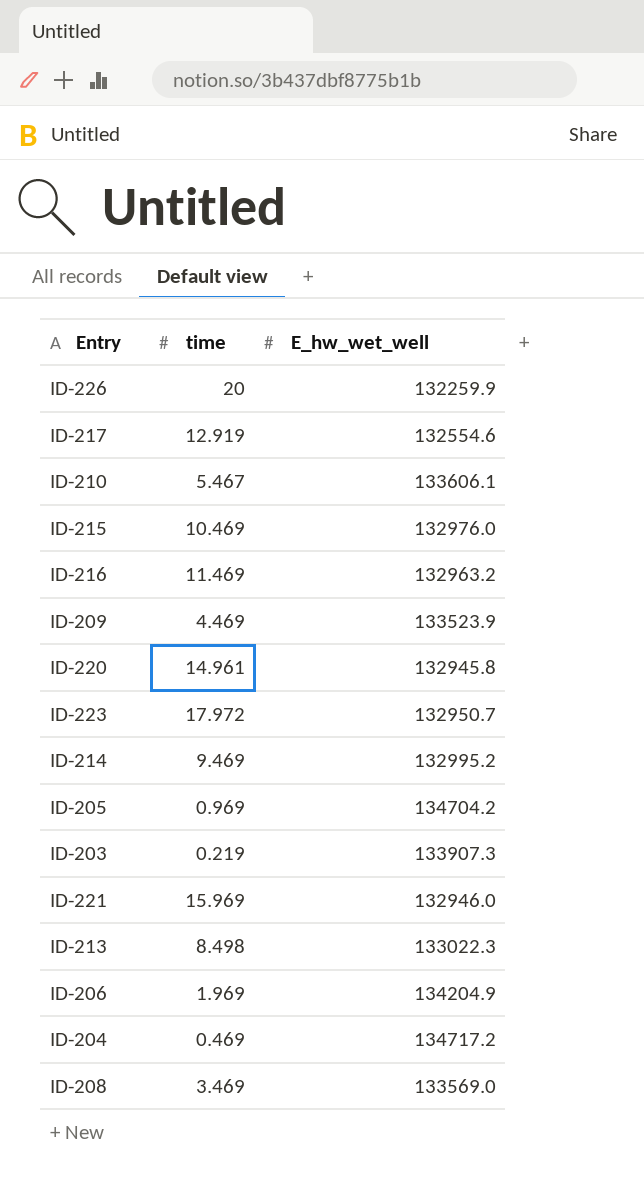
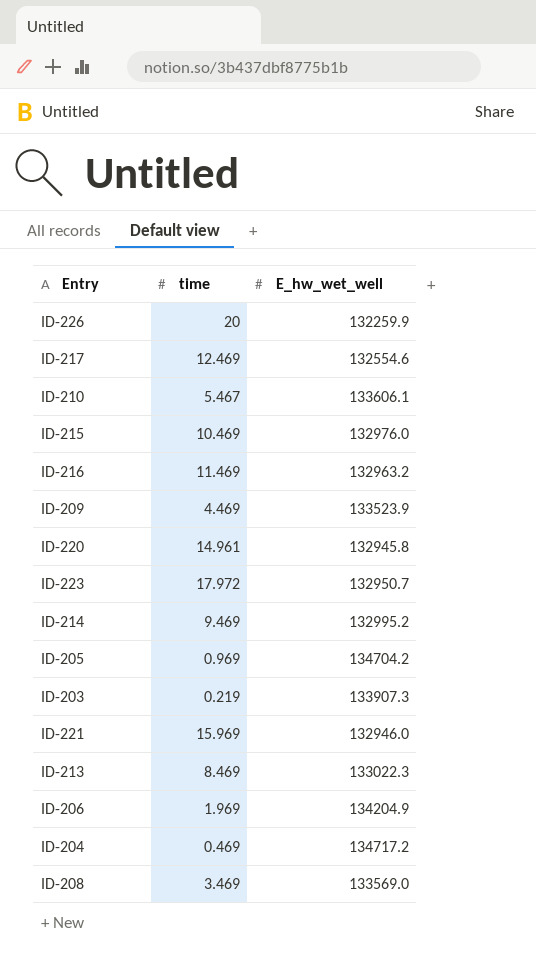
ID-217 | time: 12.919 -> 12.469
ID-213 | time: 8.498 -> 8.469

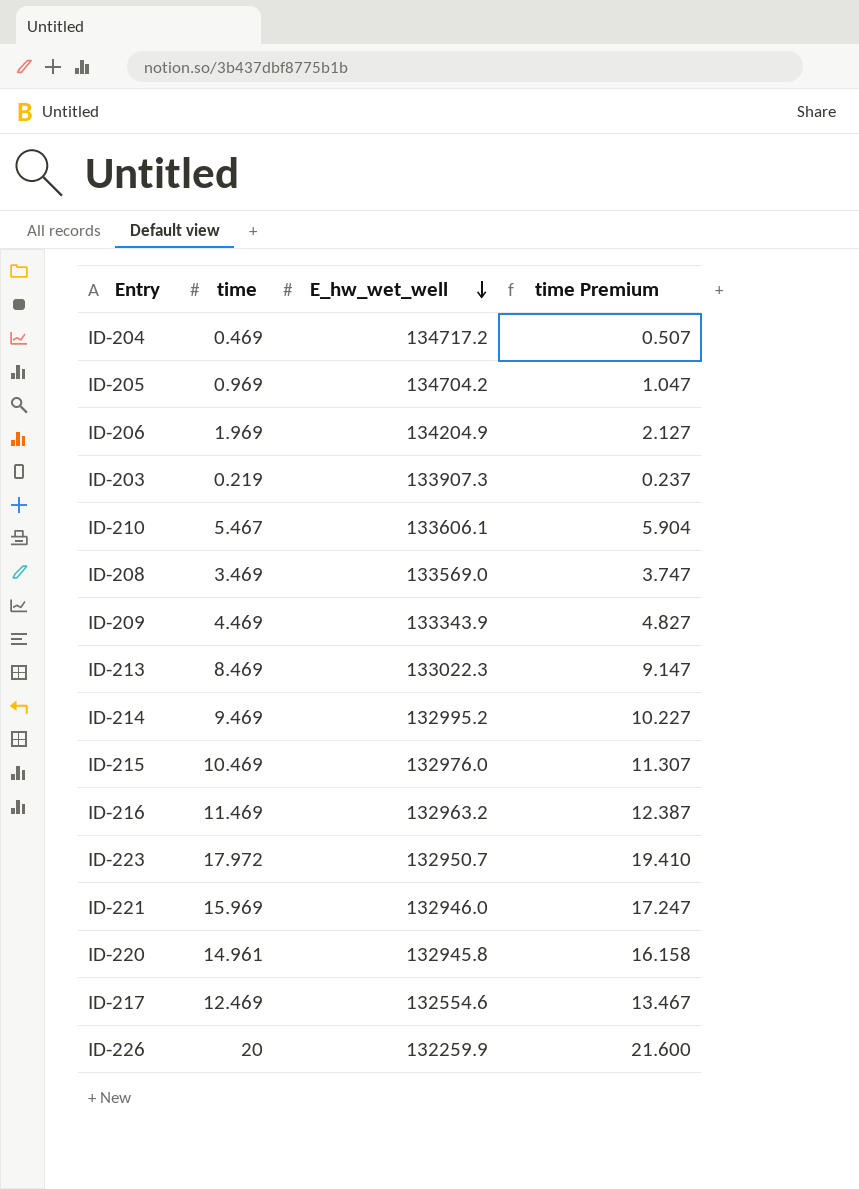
row order: none -> E_hw_wet_well descending
column time Premium | formula: none -> [time] * 1.08
ID-209 | E_hw_wet_well: 133523.9 -> 133343.9

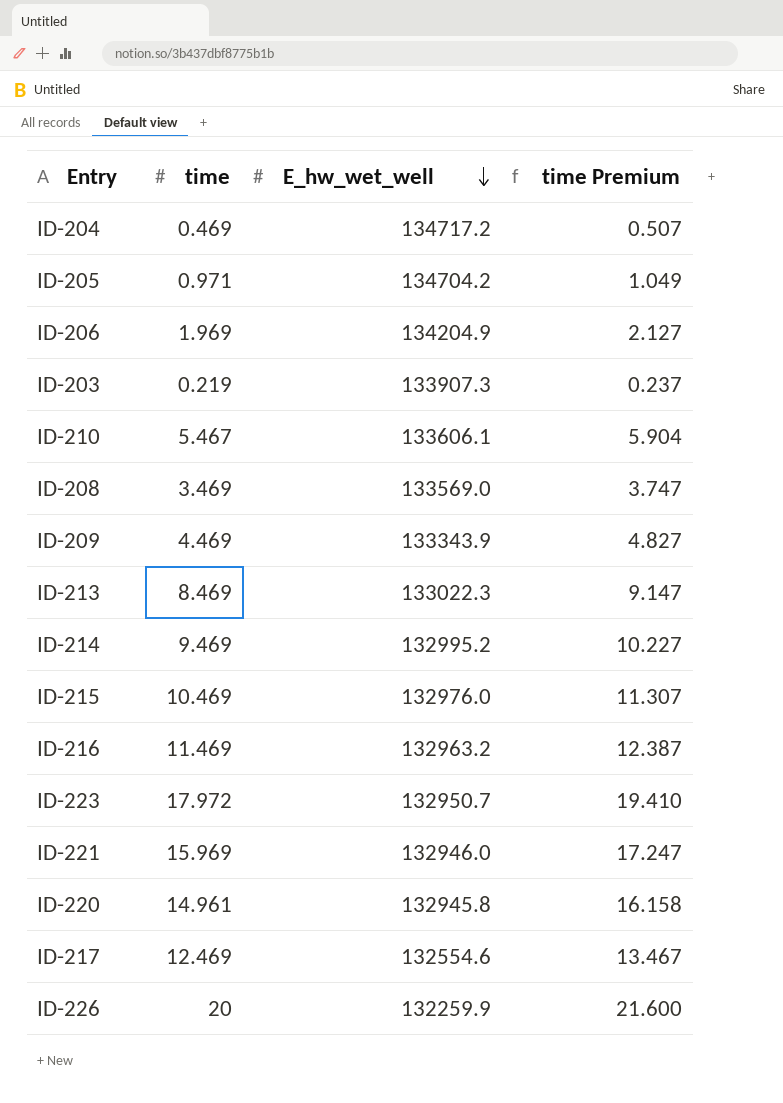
ID-205 | time: 0.969 -> 0.971
ID-205 | time Premium: 1.047 -> 1.049

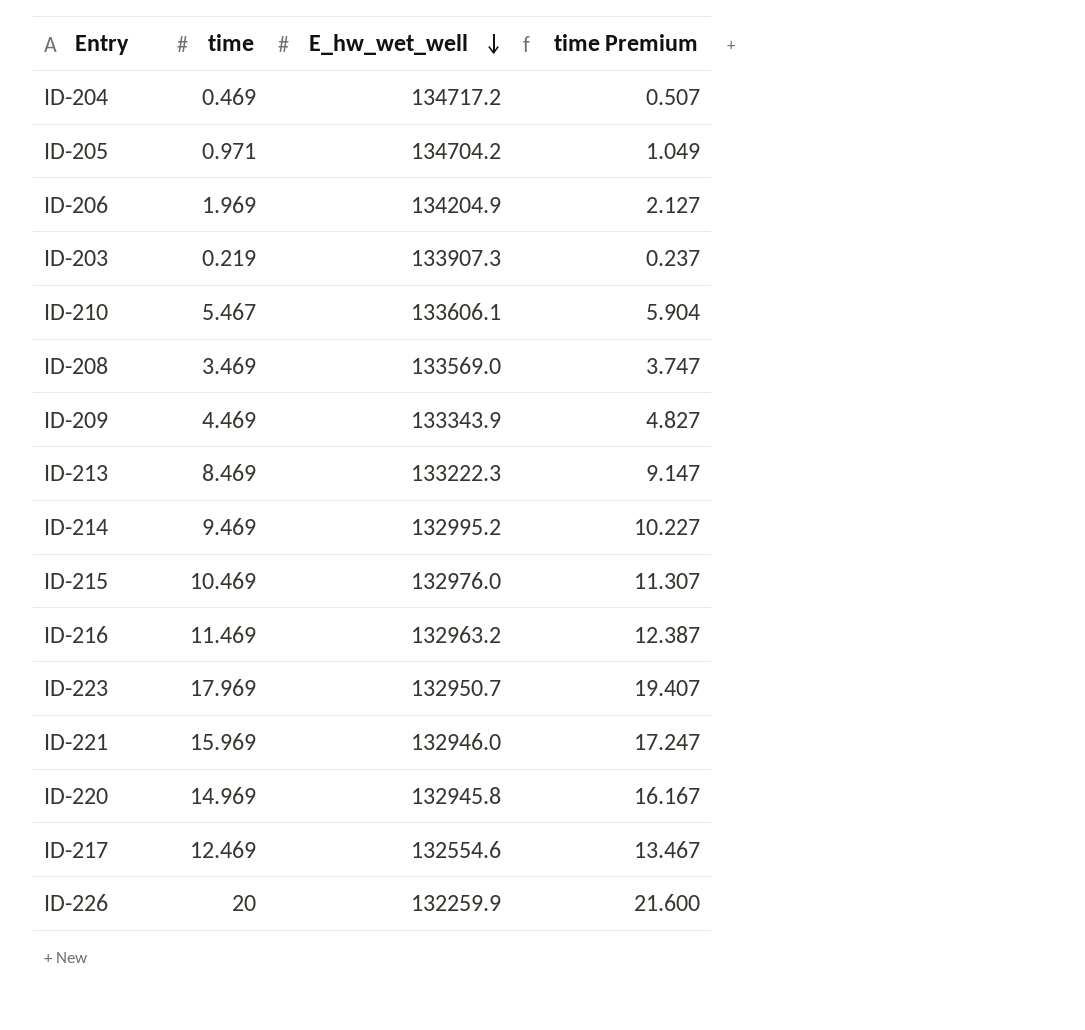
ID-213 | E_hw_wet_well: 133022.3 -> 133222.3
ID-223 | time: 17.972 -> 17.969
ID-223 | time Premium: 19.410 -> 19.407
ID-220 | time: 14.961 -> 14.969
ID-220 | time Premium: 16.158 -> 16.167

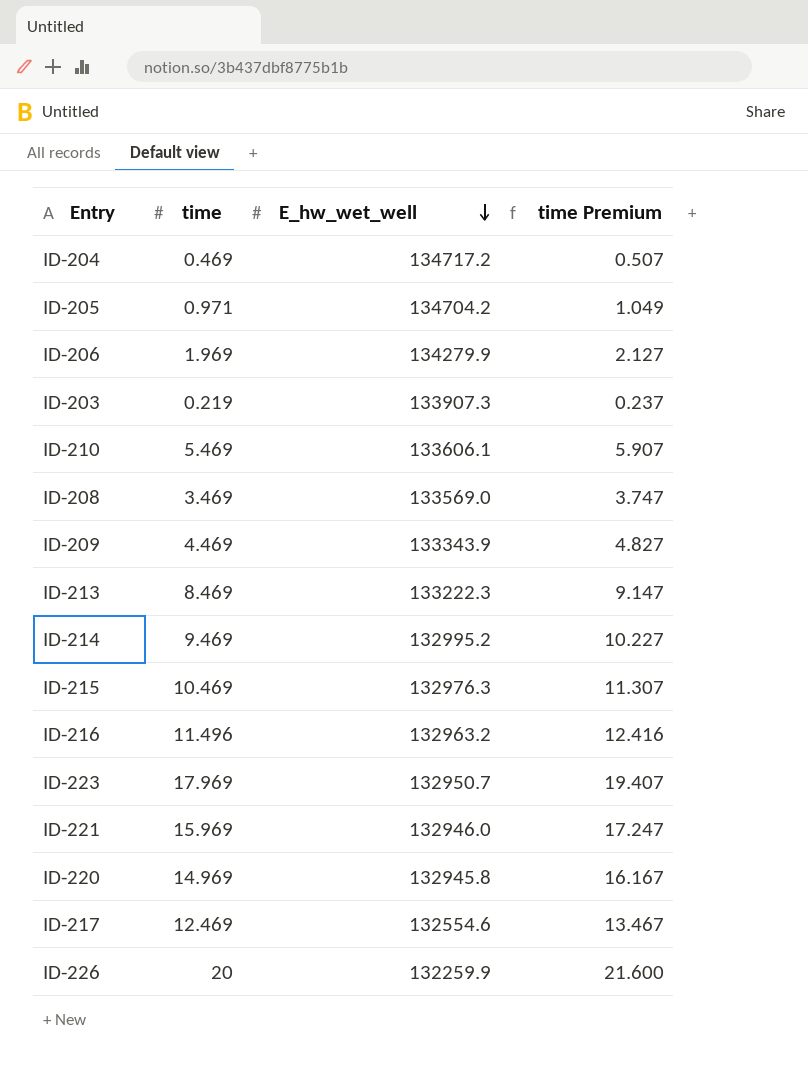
ID-206 | E_hw_wet_well: 134204.9 -> 134279.9
ID-210 | time: 5.467 -> 5.469
ID-210 | time Premium: 5.904 -> 5.907
ID-215 | E_hw_wet_well: 132976.0 -> 132976.3
ID-216 | time: 11.469 -> 11.496
ID-216 | time Premium: 12.387 -> 12.416

